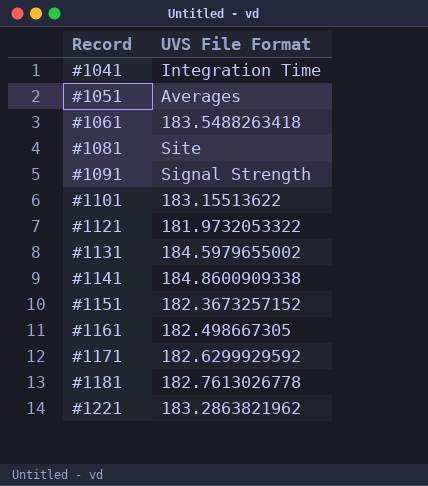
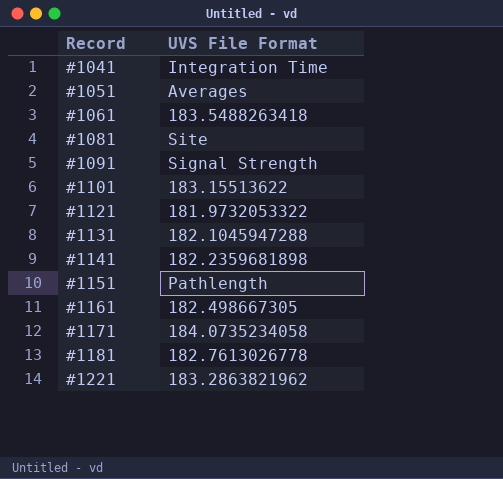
#1131 | UVS File Format: 184.5979655002 -> 182.1045947288
#1141 | UVS File Format: 184.8600909338 -> 182.2359681898
#1151 | UVS File Format: 182.3673257152 -> Pathlength
#1171 | UVS File Format: 182.6299929592 -> 184.0735234058

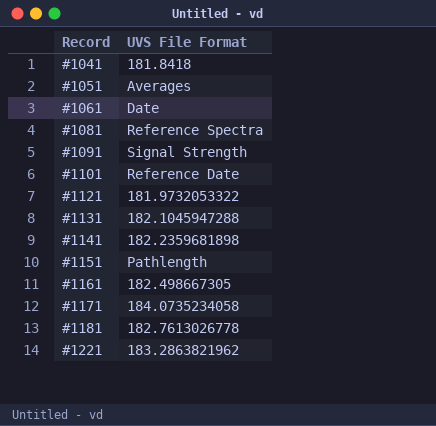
#1041 | UVS File Format: Integration Time -> 181.8418
#1061 | UVS File Format: 183.5488263418 -> Date
#1081 | UVS File Format: Site -> Reference Spectra
#1101 | UVS File Format: 183.15513622 -> Reference Date

